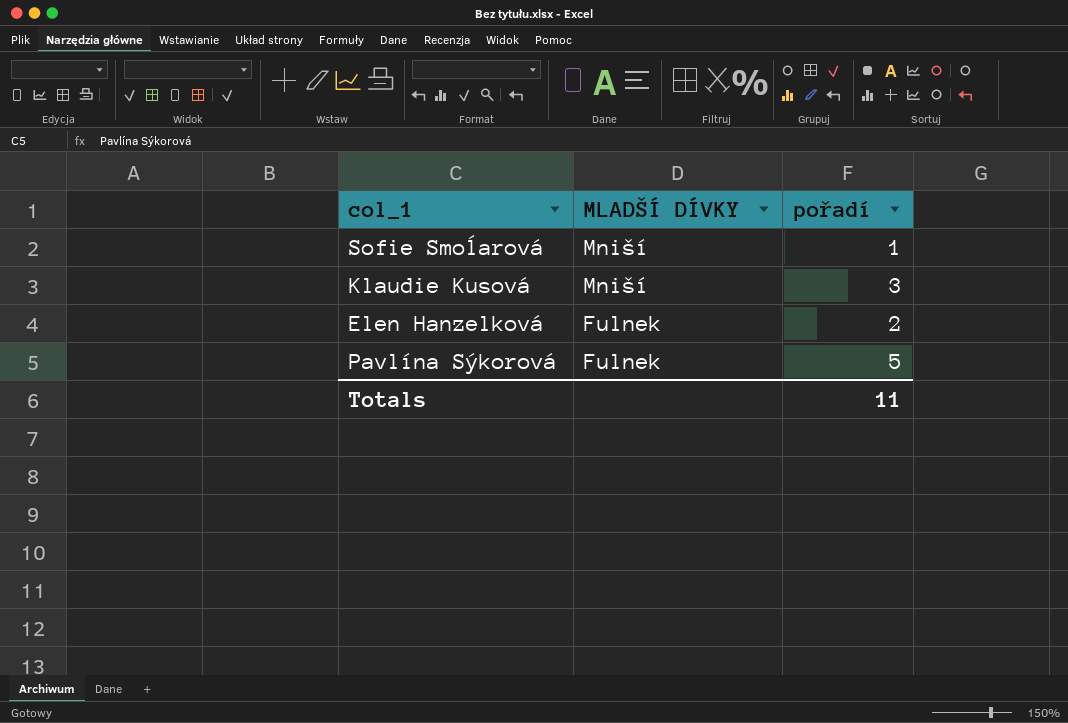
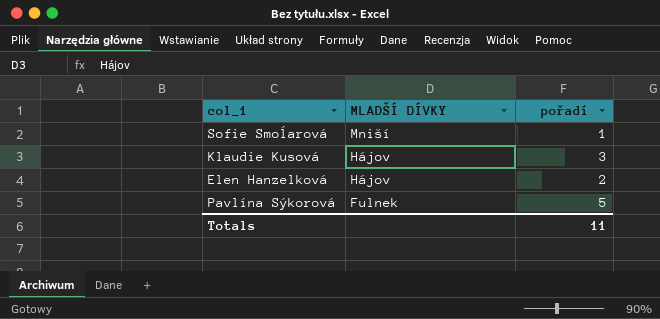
Klaudie Kusová | MLADŠÍ DÍVKY: Mniší -> Hájov
Elen Hanzelková | MLADŠÍ DÍVKY: Fulnek -> Hájov

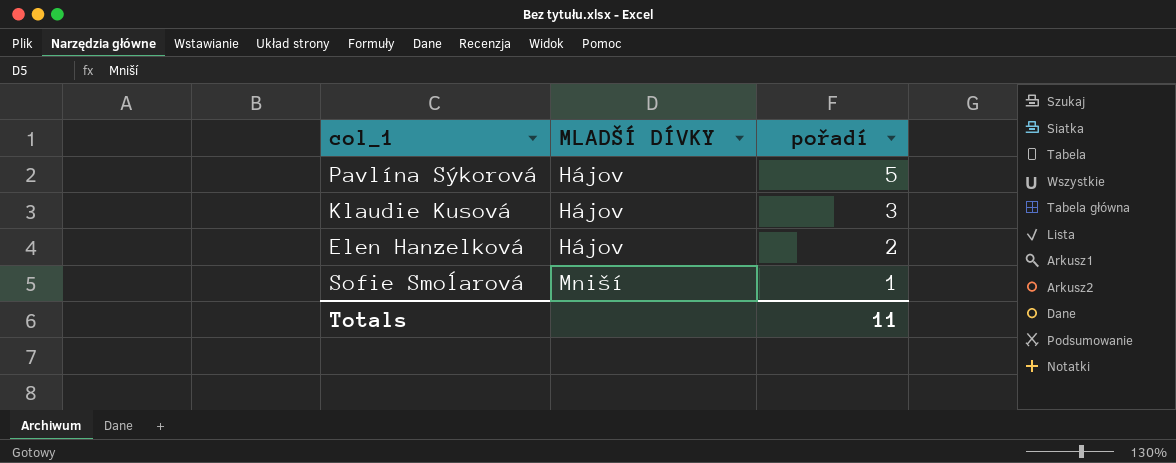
row order: MLADŠÍ DÍVKY descending -> MLADŠÍ DÍVKY ascending
Pavlína Sýkorová | MLADŠÍ DÍVKY: Fulnek -> Hájov

